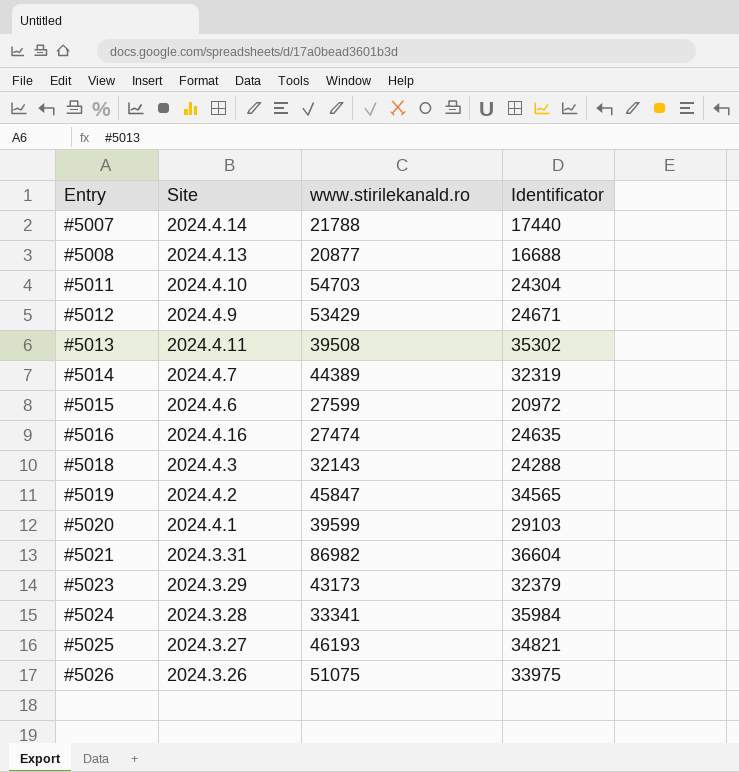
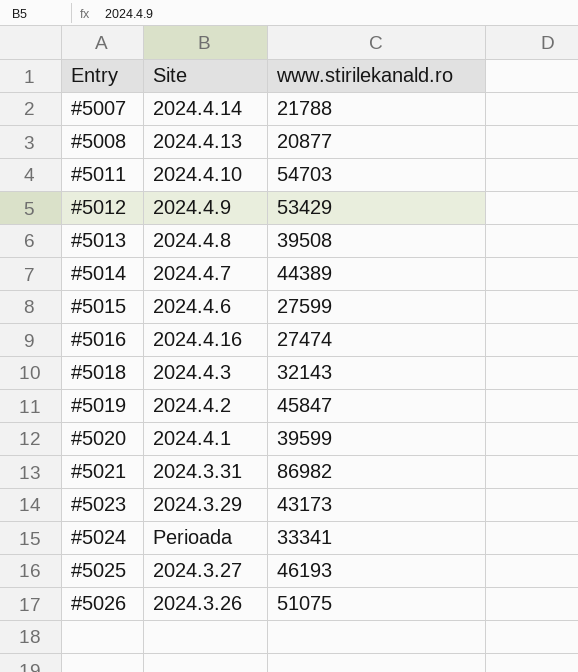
column Identificator | position: 4 -> none
#5013 | Site: 2024.4.11 -> 2024.4.8
#5024 | Site: 2024.3.28 -> Perioada

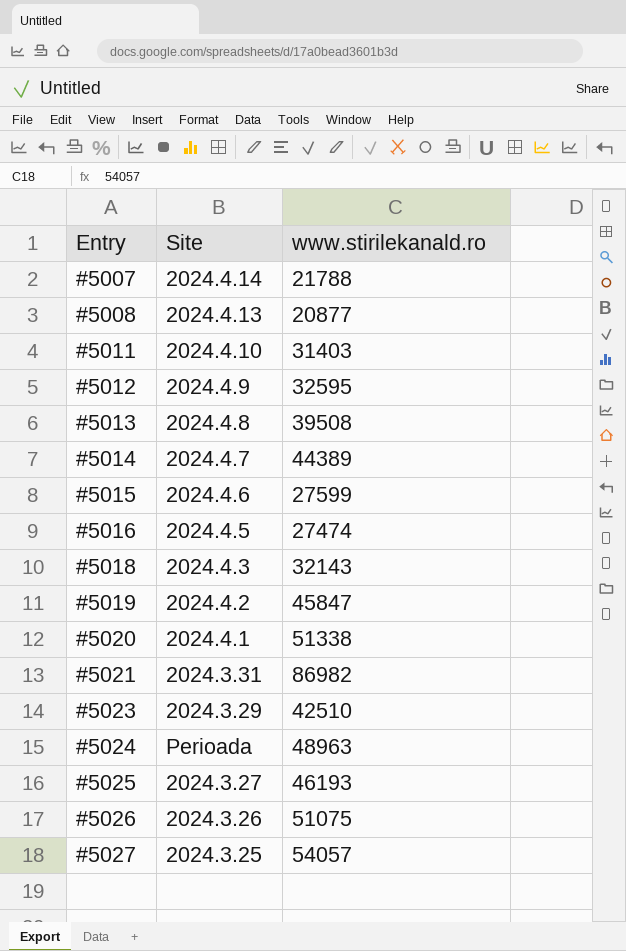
#5011 | www.stirilekanald.ro: 54703 -> 31403
#5012 | www.stirilekanald.ro: 53429 -> 32595
#5016 | Site: 2024.4.16 -> 2024.4.5
#5020 | www.stirilekanald.ro: 39599 -> 51338
#5023 | www.stirilekanald.ro: 43173 -> 42510
#5024 | www.stirilekanald.ro: 33341 -> 48963
row #5027: none -> 2024.3.25 | 54057

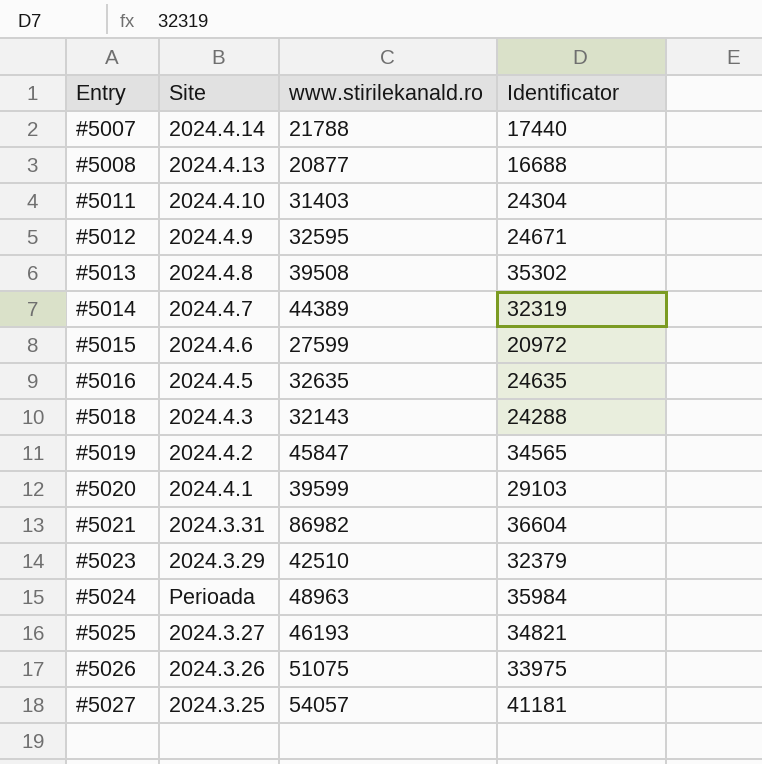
column Identificator | position: none -> 4
#5016 | www.stirilekanald.ro: 27474 -> 32635
#5020 | www.stirilekanald.ro: 51338 -> 39599

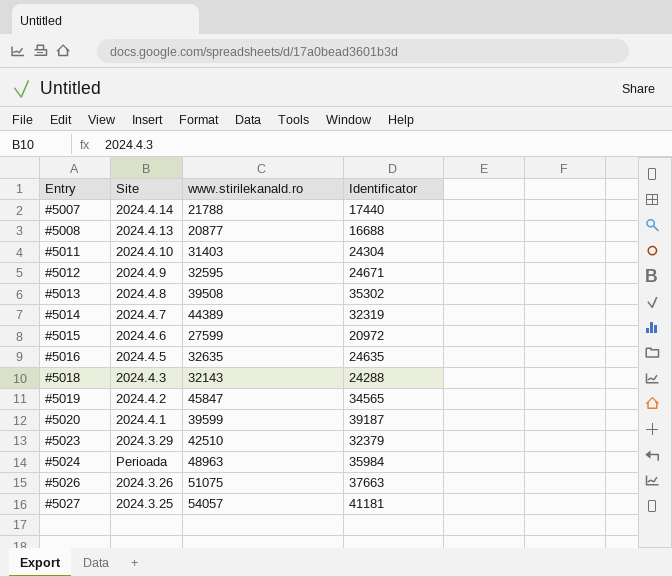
row #5021: 2024.3.31 | 86982 | 36604 -> none
row #5025: 2024.3.27 | 46193 | 34821 -> none
#5020 | Identificator: 29103 -> 39187
#5026 | Identificator: 33975 -> 37663

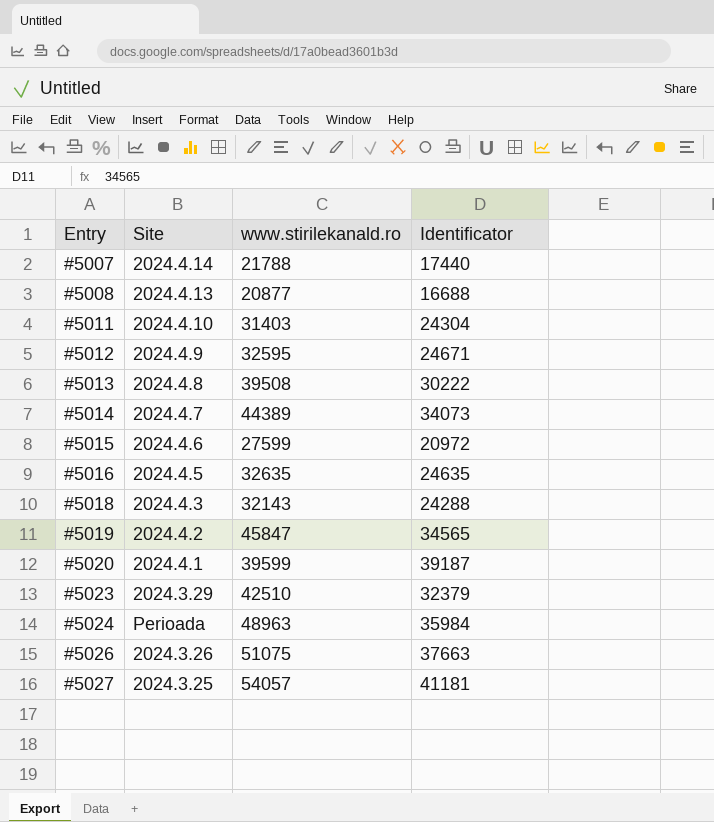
#5013 | Identificator: 35302 -> 30222
#5014 | Identificator: 32319 -> 34073

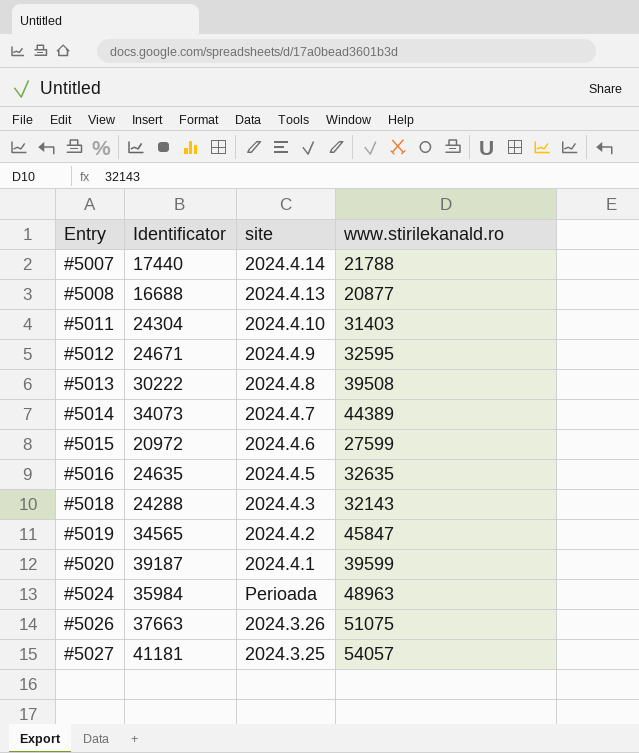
column Identificator | position: 4 -> 2
column name: Site -> site
row #5023: 2024.3.29 | 42510 | 32379 -> none

